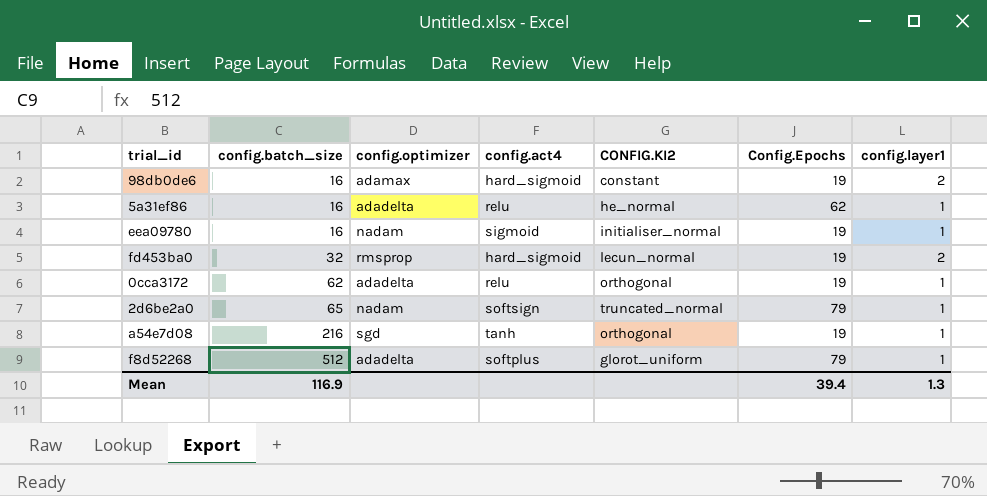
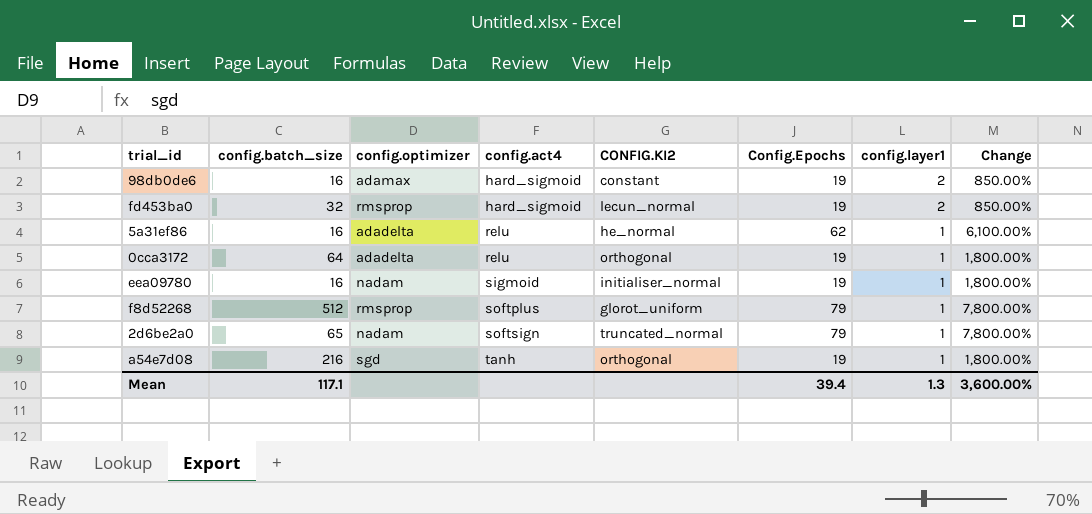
row order: config.batch_size ascending -> config.act4 ascending
column Change | formula: none -> ([Config.Epochs] - [config.layer1]) / [config.layer1]
0cca3172 | config.batch_size: 62 -> 64
f8d52268 | config.optimizer: adadelta -> rmsprop
Mean | config.batch_size: 116.9 -> 117.1

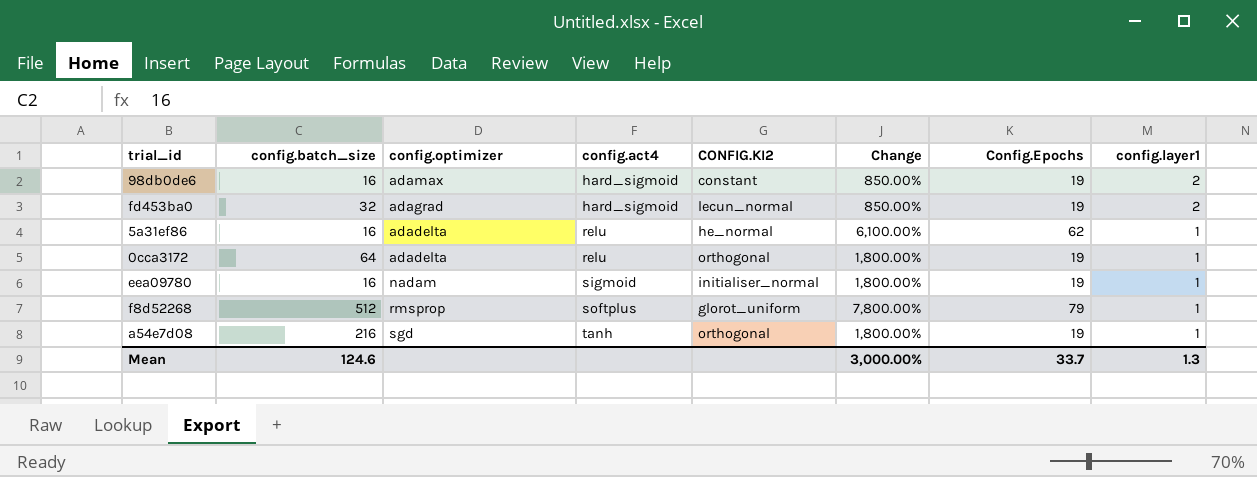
column Change | position: 8 -> 6
row 2d6be2a0: 65 | nadam | softsign | truncated_normal | 79 | 1 | 7,800.00% -> none
fd453ba0 | config.optimizer: rmsprop -> adagrad
Mean | config.batch_size: 117.1 -> 124.6
Mean | Change: 3,600.00% -> 3,000.00%
Mean | Config.Epochs: 39.4 -> 33.7

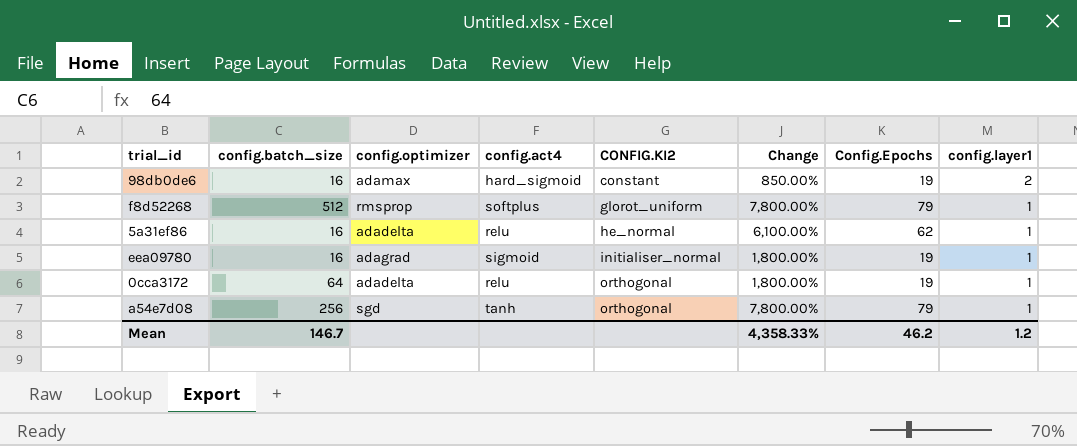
row order: config.act4 ascending -> CONFIG.KI2 ascending
row fd453ba0: 32 | adagrad | hard_sigmoid | lecun_normal | 850.00% | 19 | 2 -> none
eea09780 | config.optimizer: nadam -> adagrad
a54e7d08 | config.batch_size: 216 -> 256
a54e7d08 | Change: 1,800.00% -> 7,800.00%
a54e7d08 | Config.Epochs: 19 -> 79
Mean | config.batch_size: 124.6 -> 146.7
Mean | Change: 3,000.00% -> 4,358.33%
Mean | Config.Epochs: 33.7 -> 46.2
Mean | config.layer1: 1.3 -> 1.2

